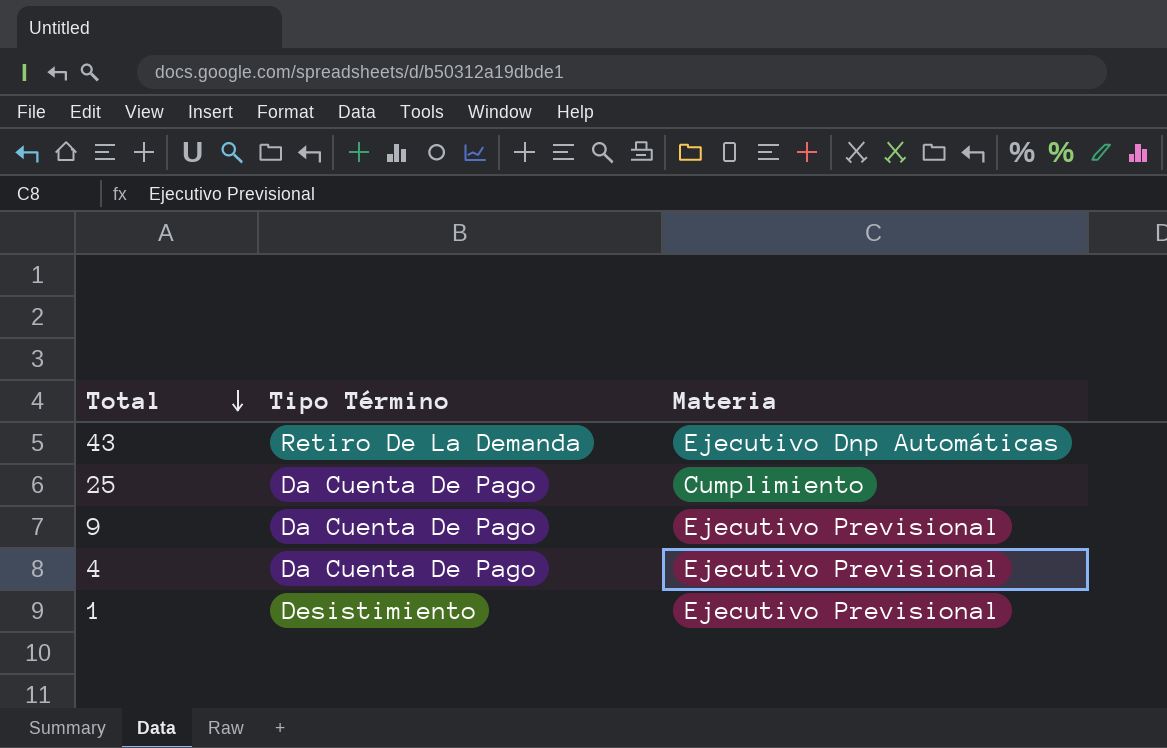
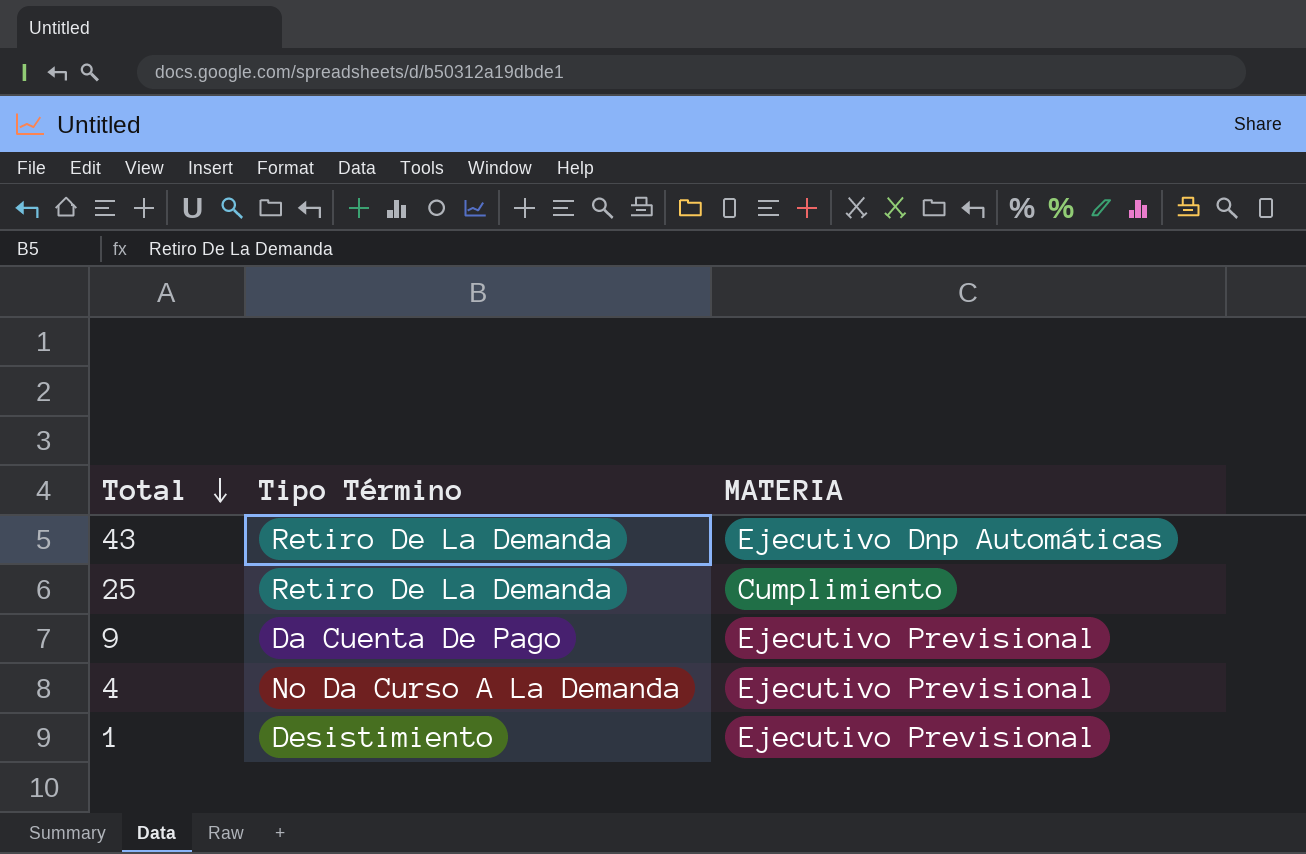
column name: Materia -> MATERIA
25 | Tipo Término: Da Cuenta De Pago -> Retiro De La Demanda
4 | Tipo Término: Da Cuenta De Pago -> No Da Curso A La Demanda

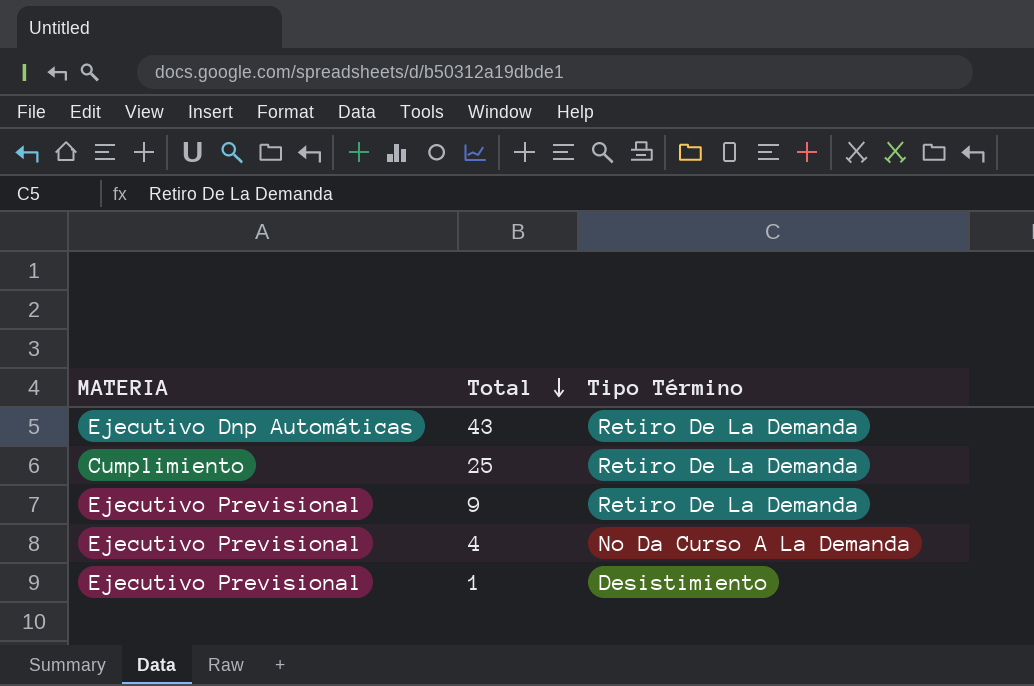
column MATERIA | position: 3 -> 1
9 | Tipo Término: Da Cuenta De Pago -> Retiro De La Demanda

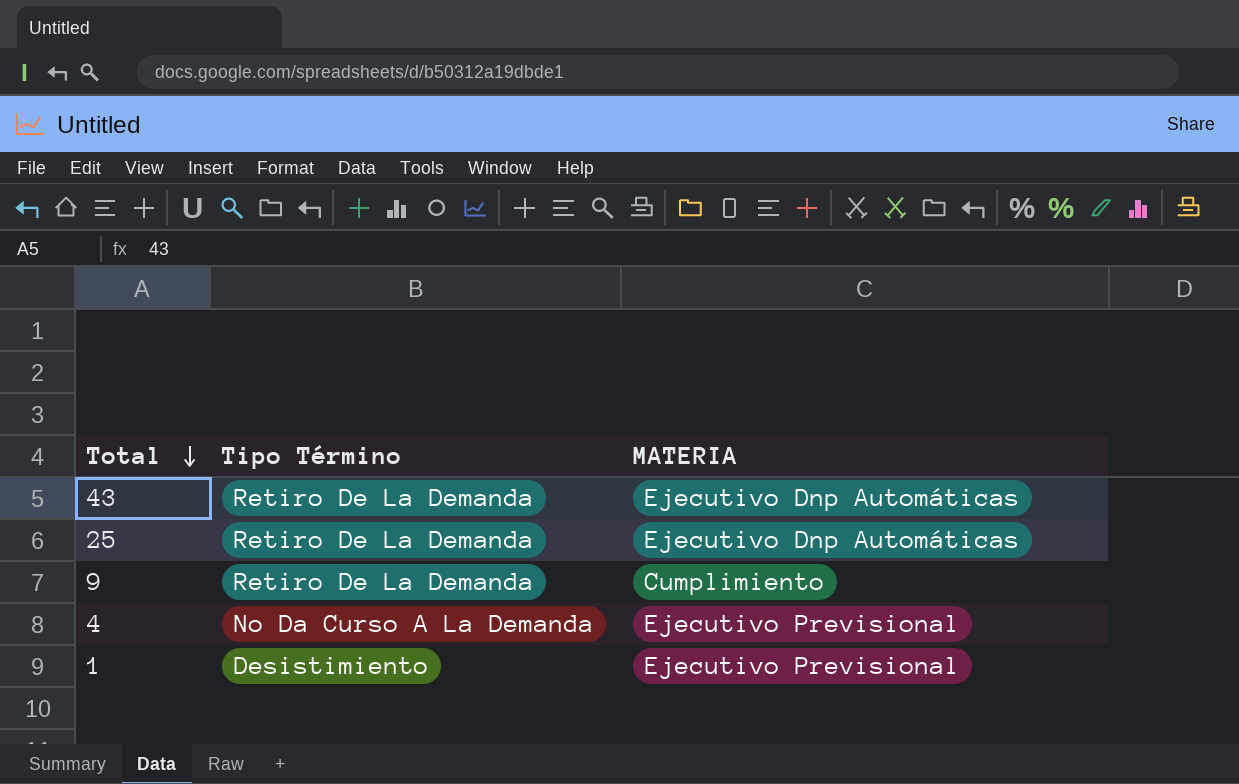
column MATERIA | position: 1 -> 3
25 | MATERIA: Cumplimiento -> Ejecutivo Dnp Automáticas
9 | MATERIA: Ejecutivo Previsional -> Cumplimiento

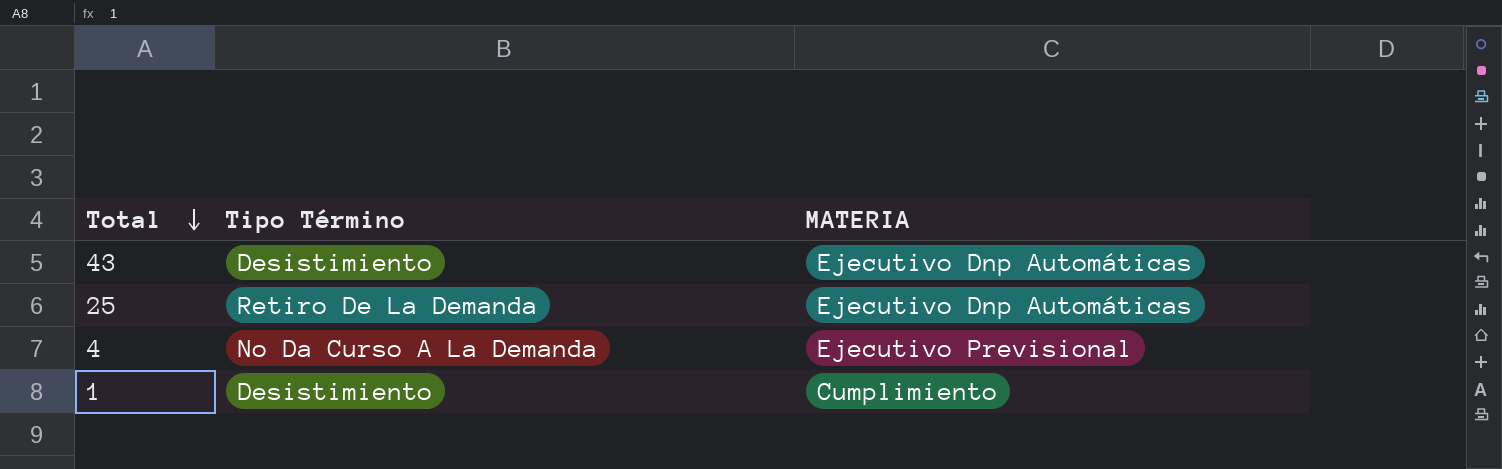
row 9: Retiro De La Demanda | Cumplimiento -> none
43 | Tipo Término: Retiro De La Demanda -> Desistimiento
1 | MATERIA: Ejecutivo Previsional -> Cumplimiento

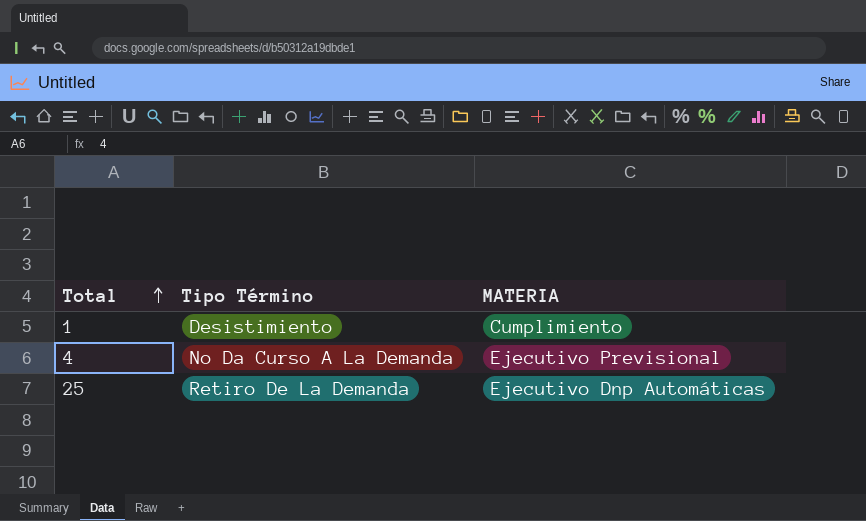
row order: Total descending -> Total ascending
row 43: Desistimiento | Ejecutivo Dnp Automáticas -> none

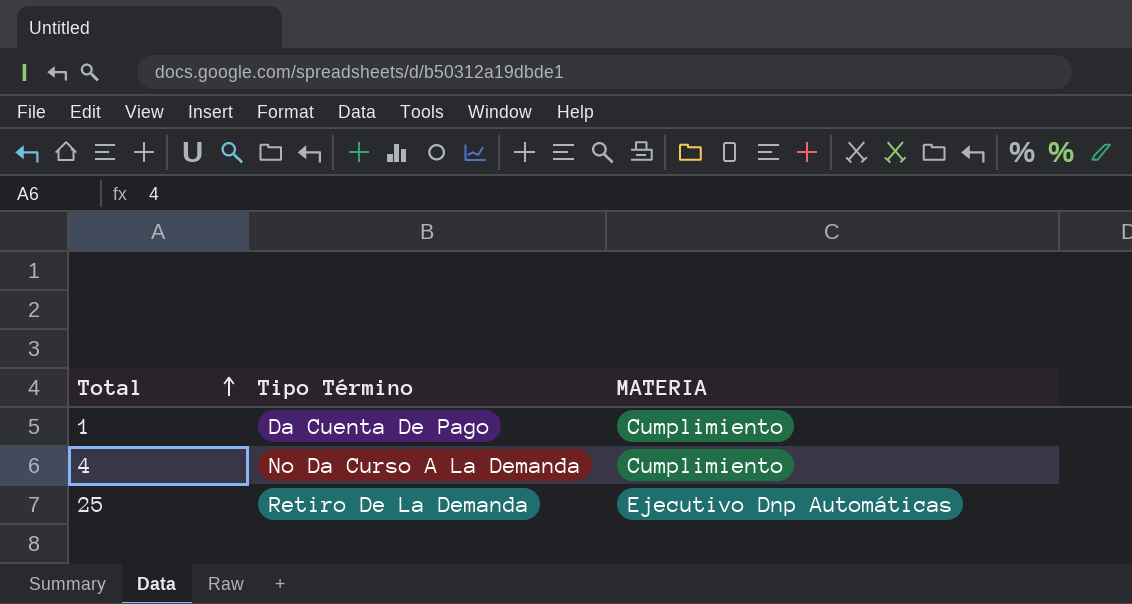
1 | Tipo Término: Desistimiento -> Da Cuenta De Pago
4 | MATERIA: Ejecutivo Previsional -> Cumplimiento

